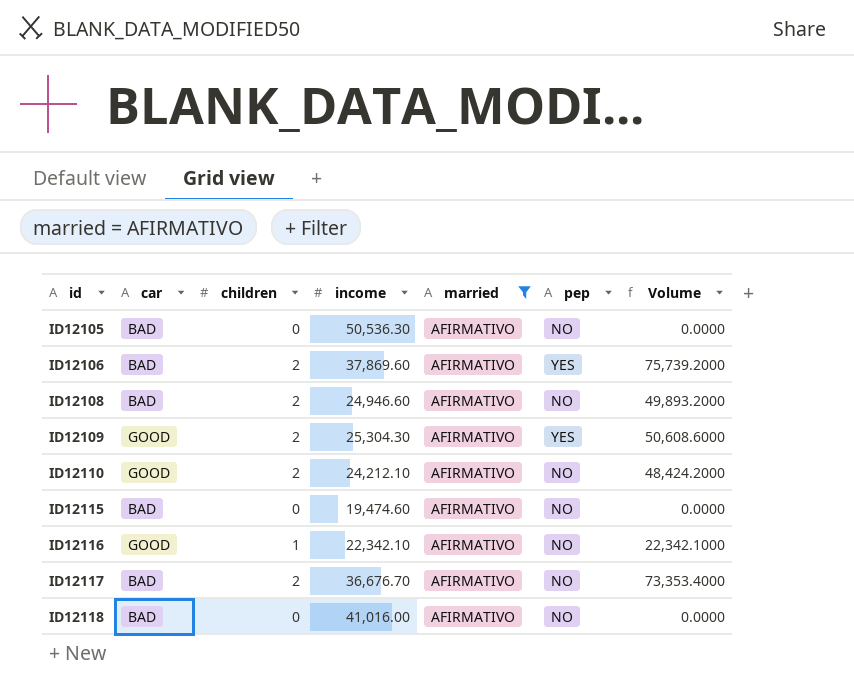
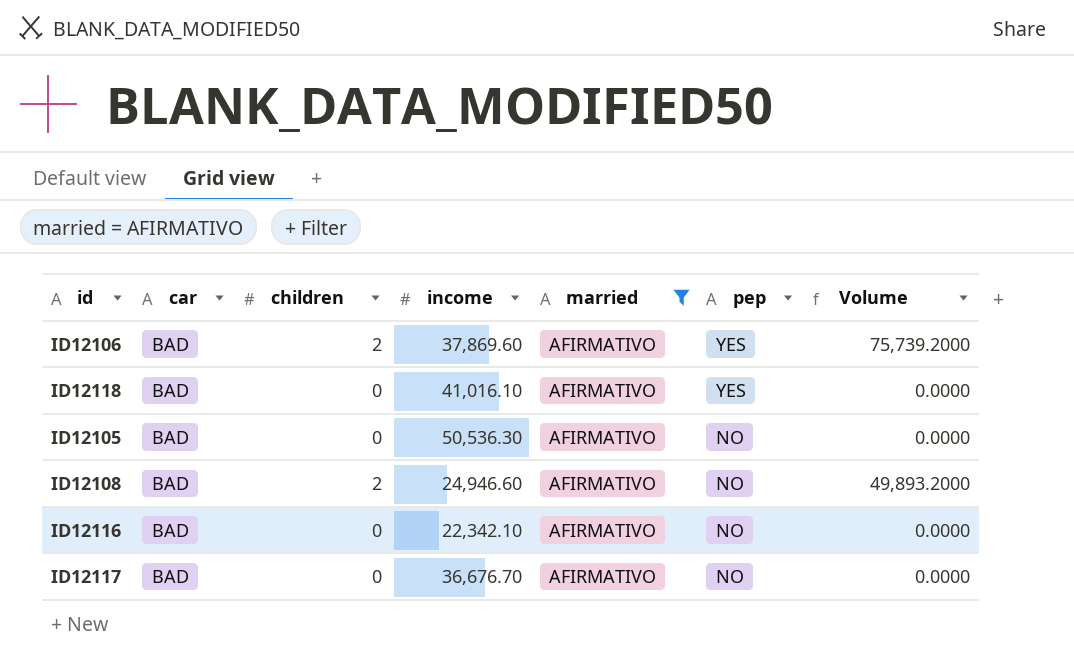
row order: id ascending -> pep descending
row ID12109: GOOD | 2 | 25,304.30 | AFIRMATIVO | YES | 50,608.6000 -> none
row ID12110: GOOD | 2 | 24,212.10 | AFIRMATIVO | NO | 48,424.2000 -> none
row ID12115: BAD | 0 | 19,474.60 | AFIRMATIVO | NO | 0.0000 -> none
ID12118 | income: 41,016.00 -> 41,016.10
ID12118 | pep: NO -> YES
ID12116 | car: GOOD -> BAD
ID12116 | children: 1 -> 0
ID12116 | Volume: 22,342.1000 -> 0.0000
ID12117 | children: 2 -> 0
ID12117 | Volume: 73,353.4000 -> 0.0000

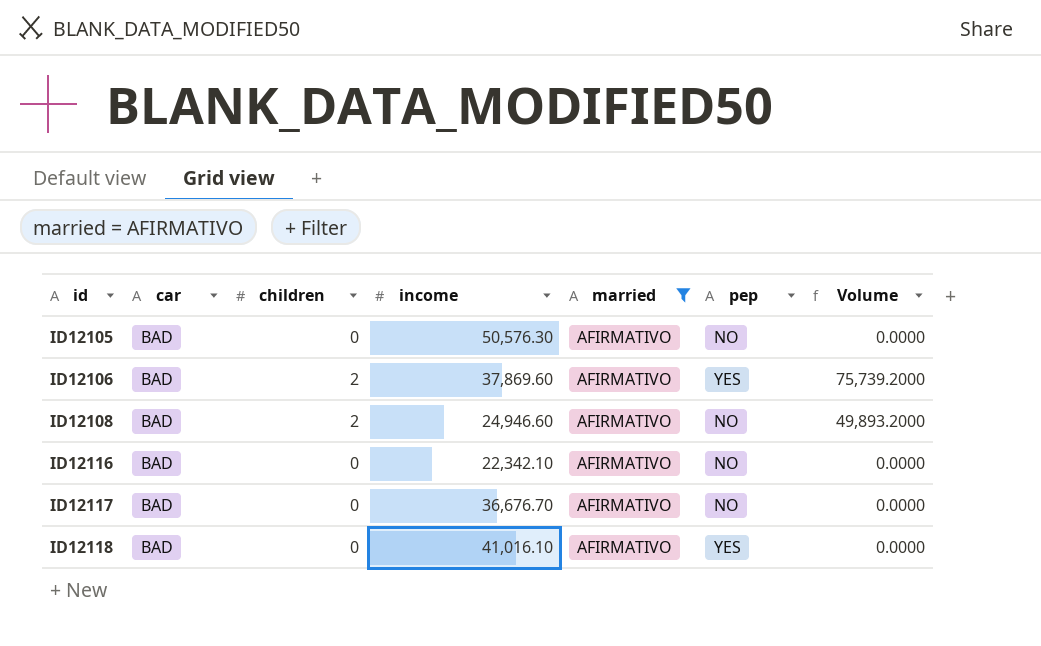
row order: pep descending -> id ascending
ID12105 | income: 50,536.30 -> 50,576.30

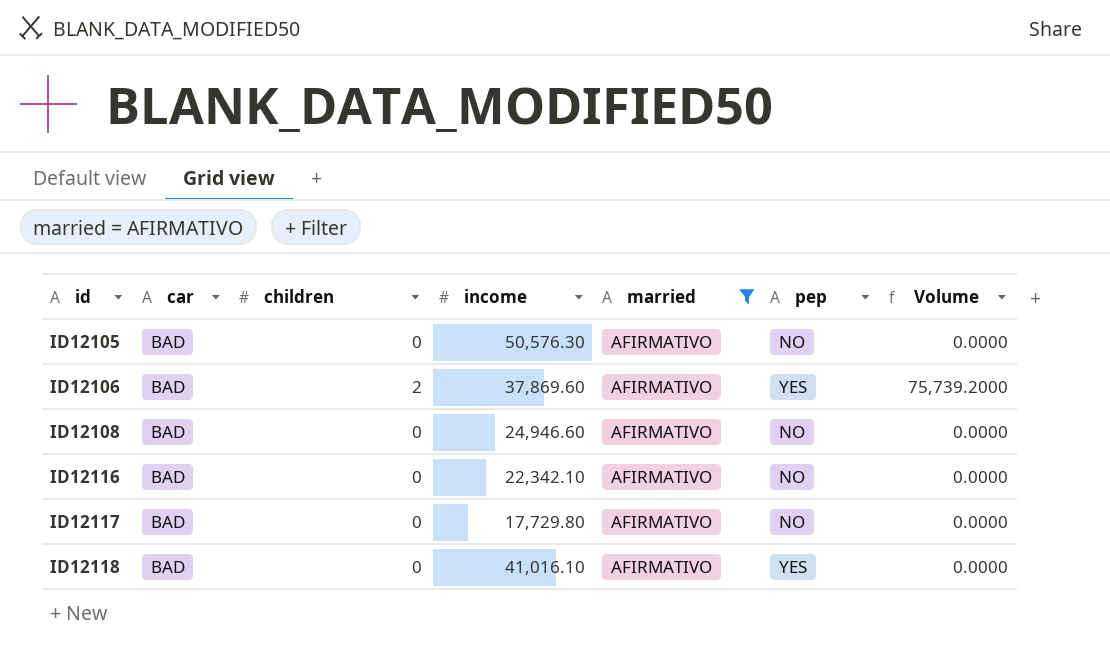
ID12108 | children: 2 -> 0
ID12108 | Volume: 49,893.2000 -> 0.0000
ID12117 | income: 36,676.70 -> 17,729.80

